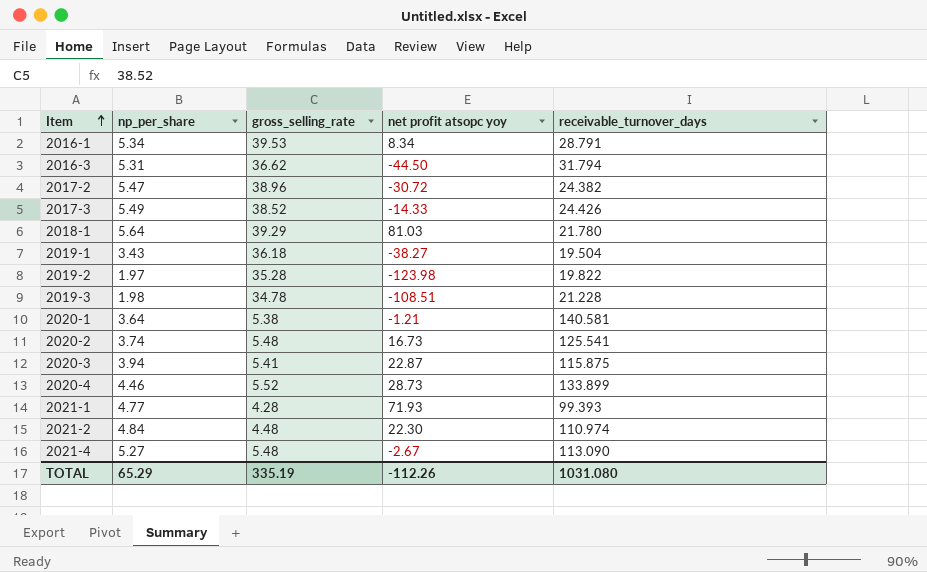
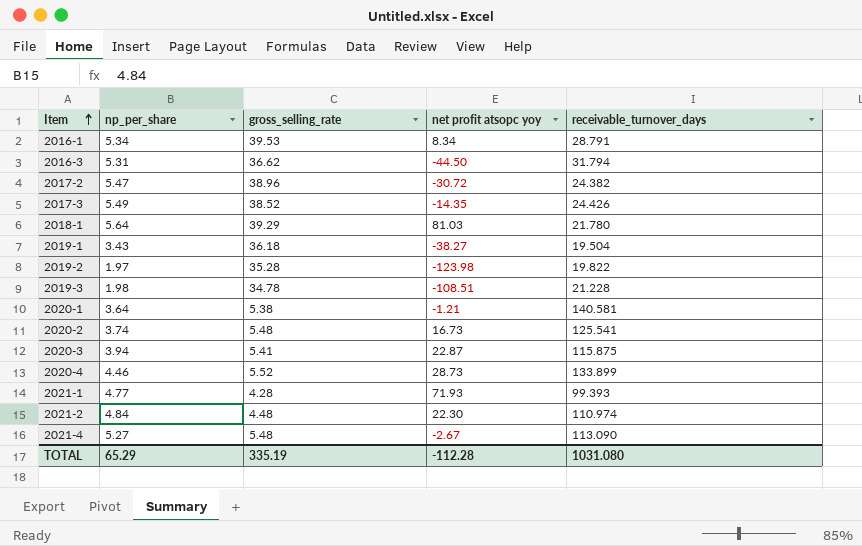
2017-3 | net profit atsopc yoy: -14.33 -> -14.35
TOTAL | net profit atsopc yoy: -112.26 -> -112.28

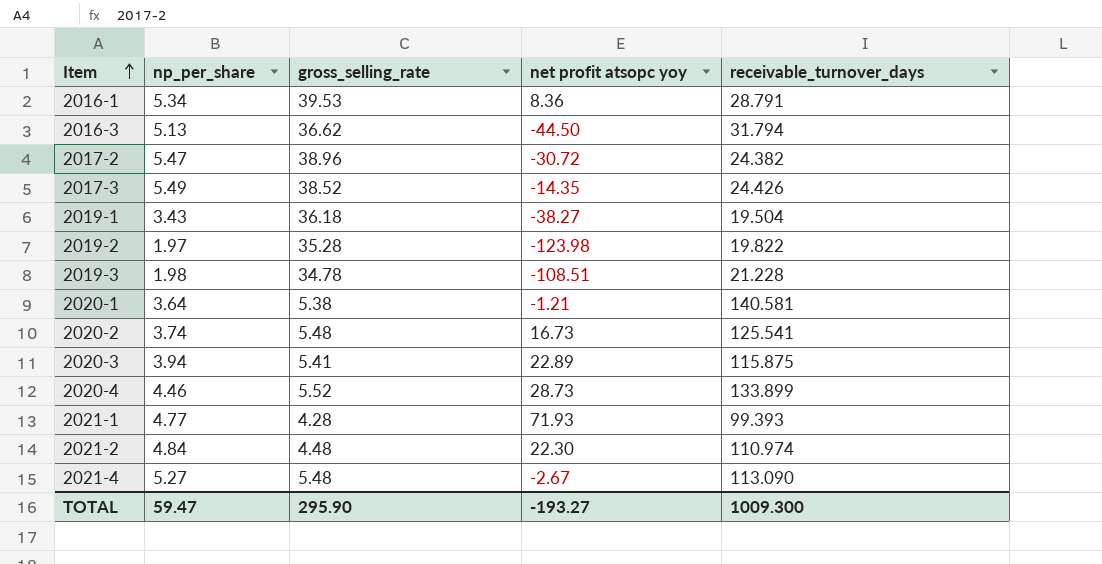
row 2018-1: 5.64 | 39.29 | 81.03 | 21.780 -> none
2016-1 | net profit atsopc yoy: 8.34 -> 8.36
2016-3 | np_per_share: 5.31 -> 5.13
2020-3 | net profit atsopc yoy: 22.87 -> 22.89
TOTAL | np_per_share: 65.29 -> 59.47
TOTAL | gross_selling_rate: 335.19 -> 295.90
TOTAL | net profit atsopc yoy: -112.28 -> -193.27
TOTAL | receivable_turnover_days: 1031.080 -> 1009.300

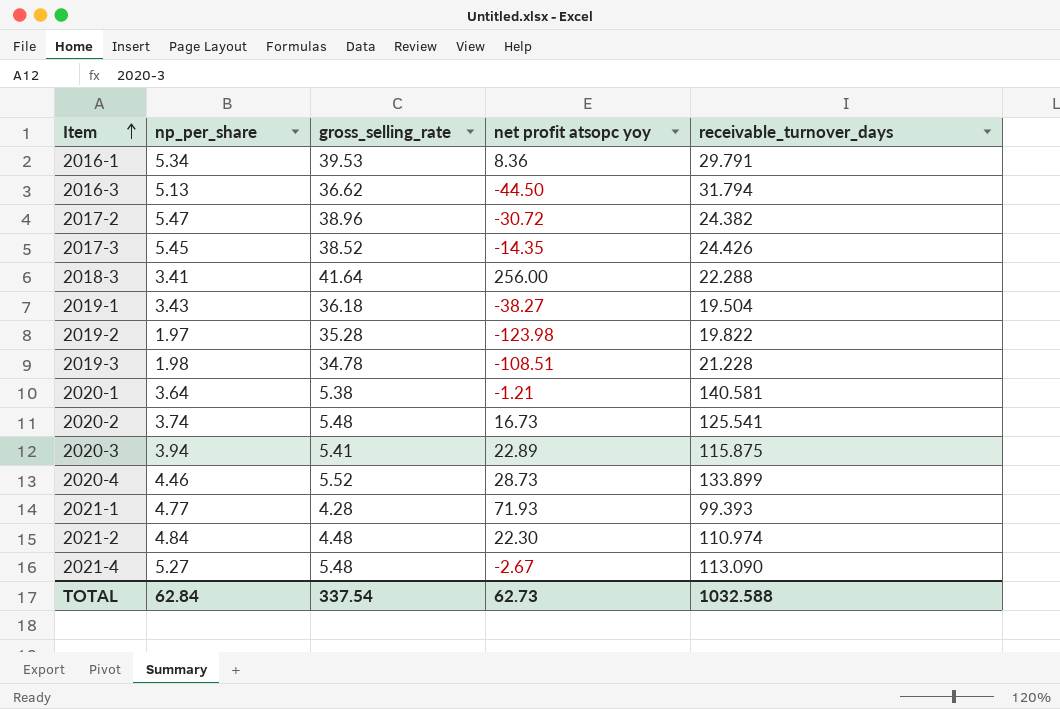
2016-1 | receivable_turnover_days: 28.791 -> 29.791
2017-3 | np_per_share: 5.49 -> 5.45
row 2018-3: none -> 3.41 | 41.64 | 256.00 | 22.288
TOTAL | np_per_share: 59.47 -> 62.84
TOTAL | gross_selling_rate: 295.90 -> 337.54
TOTAL | net profit atsopc yoy: -193.27 -> 62.73
TOTAL | receivable_turnover_days: 1009.300 -> 1032.588

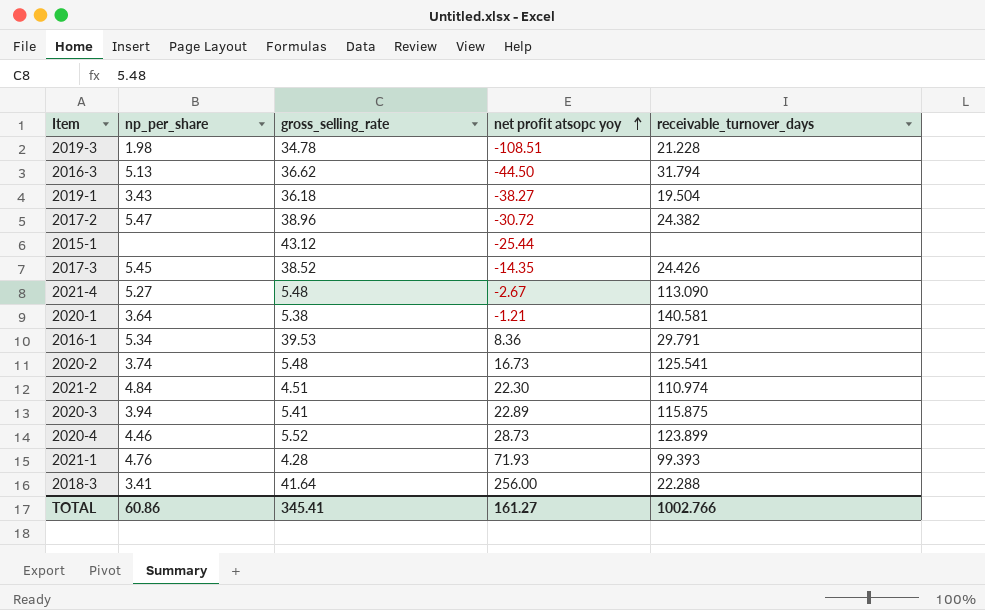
row order: Item ascending -> net profit atsopc yoy ascending
row 2019-2: 1.97 | 35.28 | -123.98 | 19.822 -> none
row 2015-1: none -> none | 43.12 | -25.44 | none
2021-2 | gross_selling_rate: 4.48 -> 4.51
2020-4 | receivable_turnover_days: 133.899 -> 123.899
2021-1 | np_per_share: 4.77 -> 4.76
TOTAL | np_per_share: 62.84 -> 60.86
TOTAL | gross_selling_rate: 337.54 -> 345.41
TOTAL | net profit atsopc yoy: 62.73 -> 161.27
TOTAL | receivable_turnover_days: 1032.588 -> 1002.766

